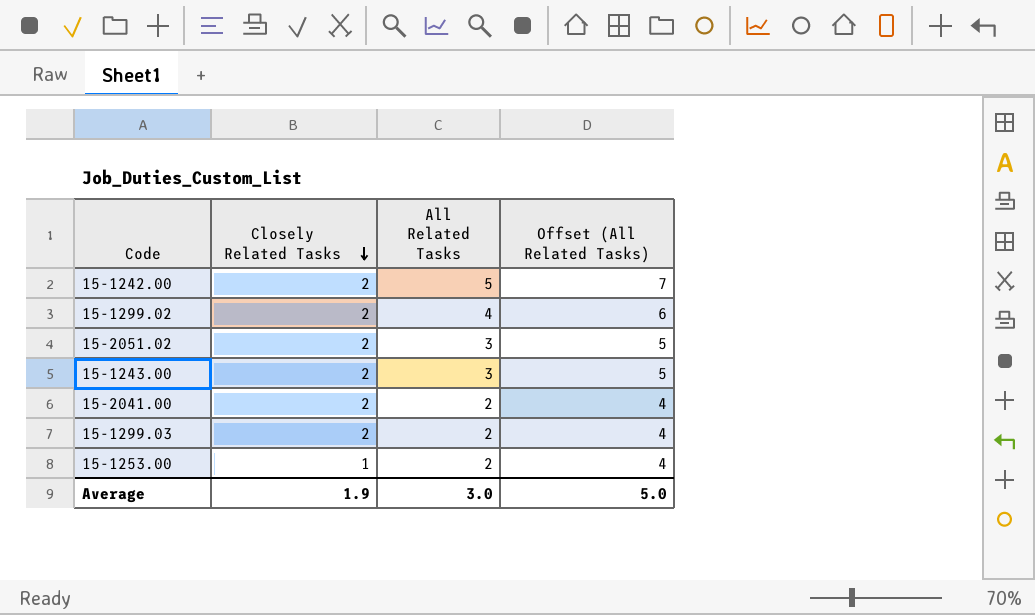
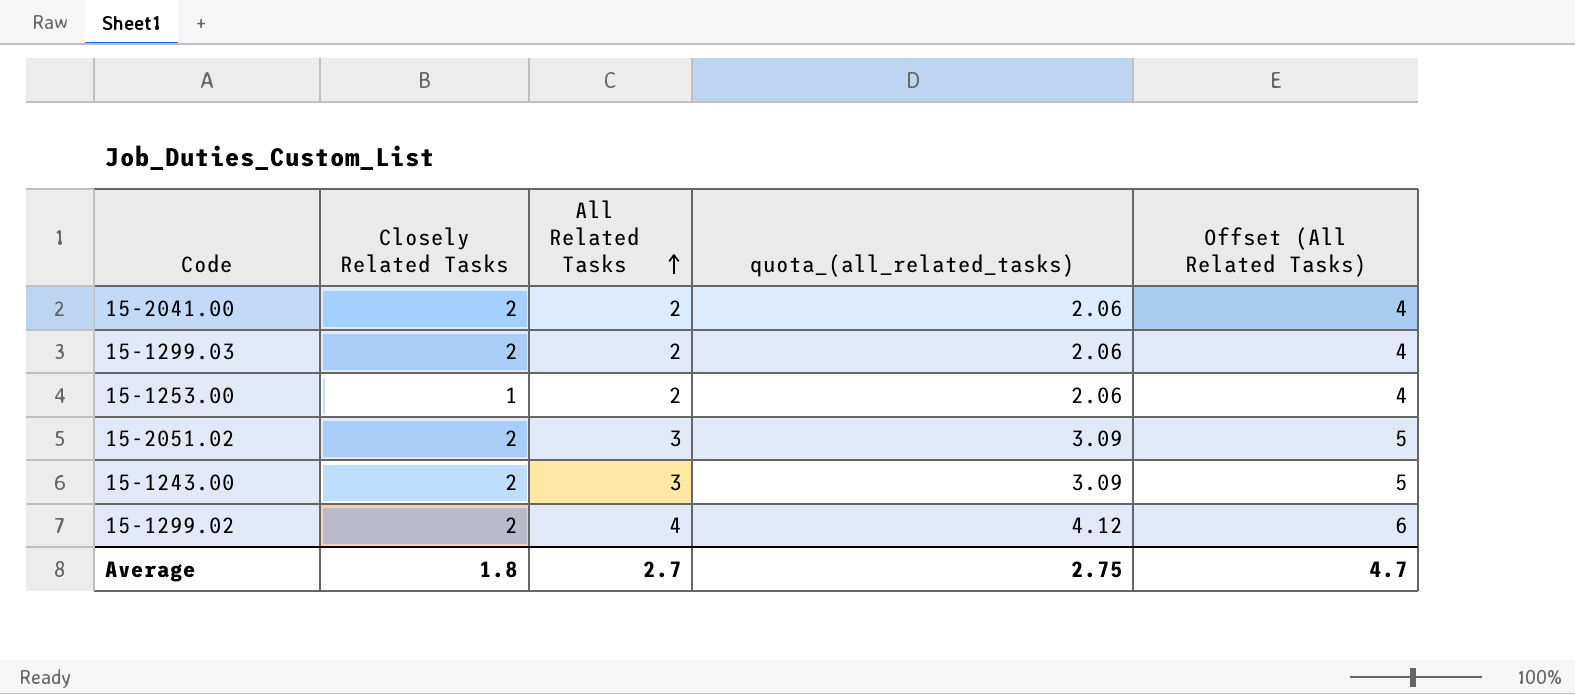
row order: Closely Related Tasks descending -> All Related Tasks ascending
column quota_(all_related_tasks) | formula: none -> [All Related Tasks] * 1.03
row 15-1242.00: 2 | 5 | 7 -> none
Average | Closely Related Tasks: 1.9 -> 1.8
Average | All Related Tasks: 3.0 -> 2.7
Average | Offset (All Related Tasks): 5.0 -> 4.7

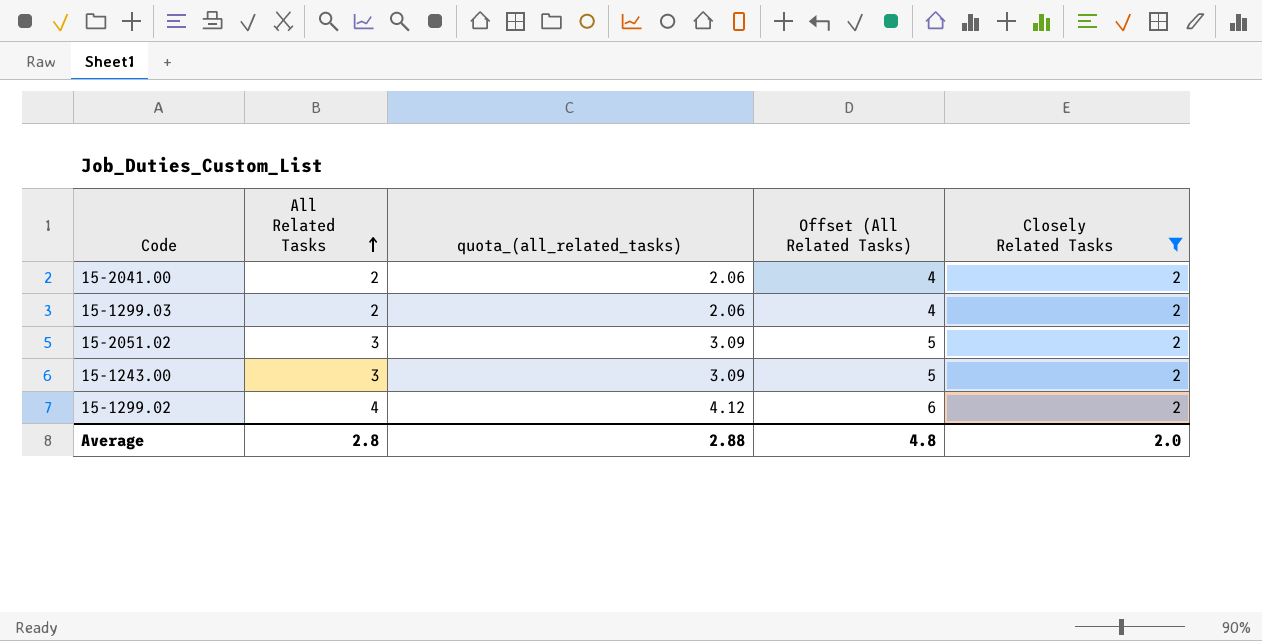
filter: none -> Closely Related Tasks = 2
column Closely Related Tasks | position: 2 -> 5
Average | All Related Tasks: 2.7 -> 2.8
Average | quota_(all_related_tasks): 2.75 -> 2.88
Average | Offset (All Related Tasks): 4.7 -> 4.8
Average | Closely Related Tasks: 1.8 -> 2.0

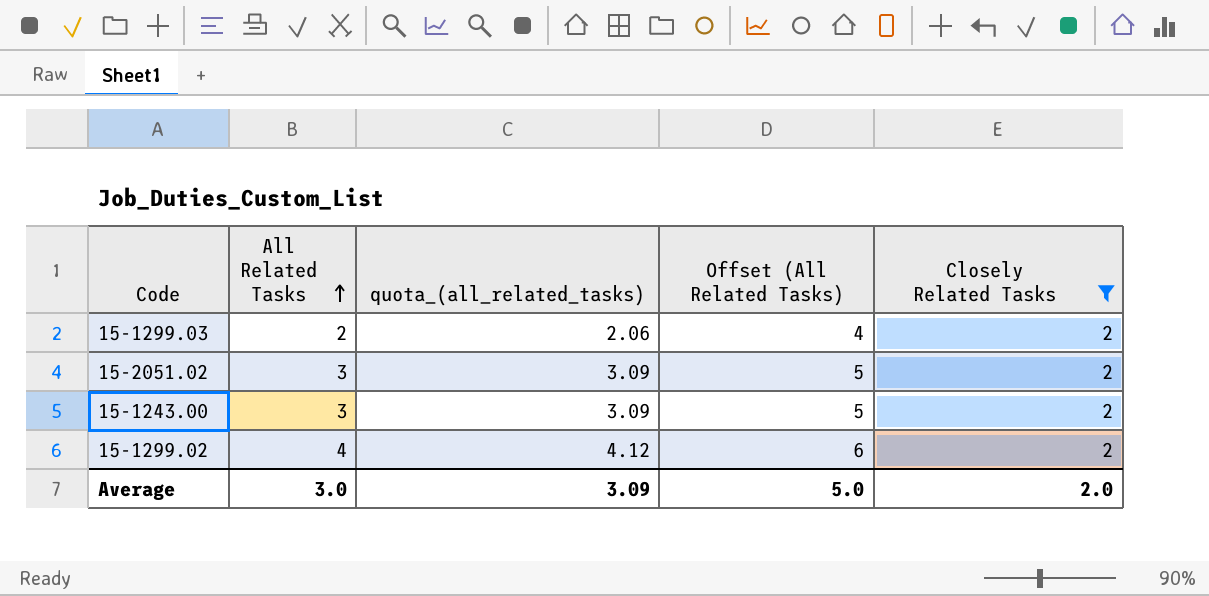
row 15-2041.00: 2 | 2.06 | 4 | 2 -> none
Average | All Related Tasks: 2.8 -> 3.0
Average | quota_(all_related_tasks): 2.88 -> 3.09
Average | Offset (All Related Tasks): 4.8 -> 5.0

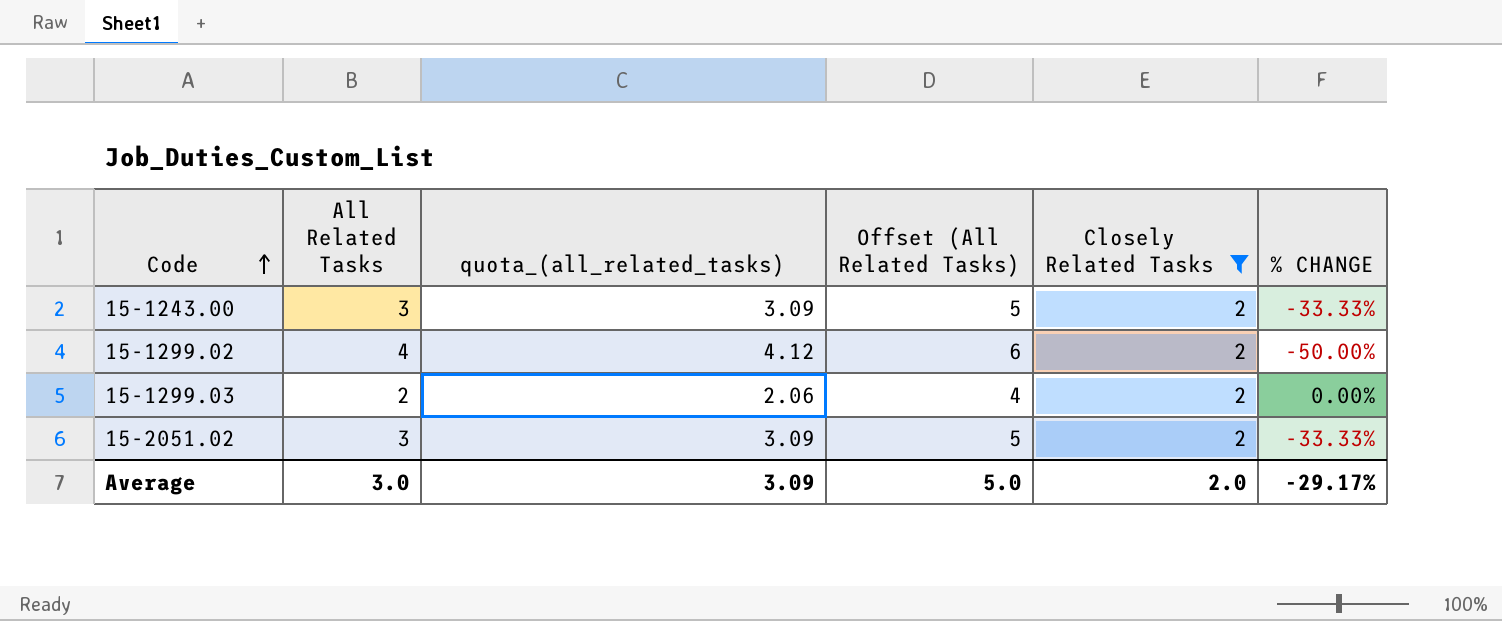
row order: All Related Tasks ascending -> Code ascending
column % CHANGE | formula: none -> ([Closely Related Tasks] - [All Related Tasks]) / [All Related Tasks]

